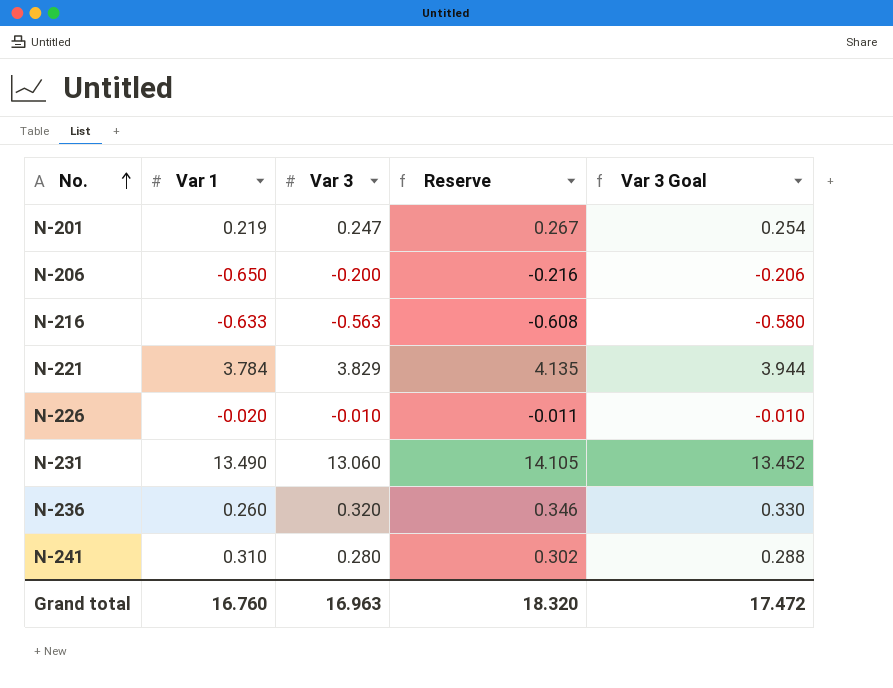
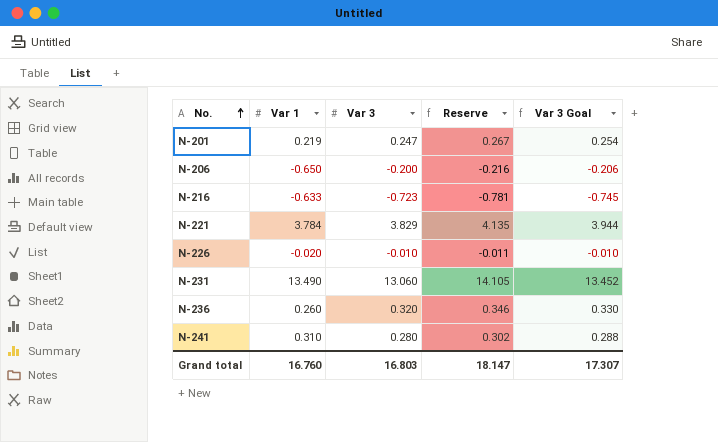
N-216 | Var 3: -0.563 -> -0.723
N-216 | Reserve: -0.608 -> -0.781
N-216 | Var 3 Goal: -0.580 -> -0.745
Grand total | Var 3: 16.963 -> 16.803
Grand total | Reserve: 18.320 -> 18.147
Grand total | Var 3 Goal: 17.472 -> 17.307

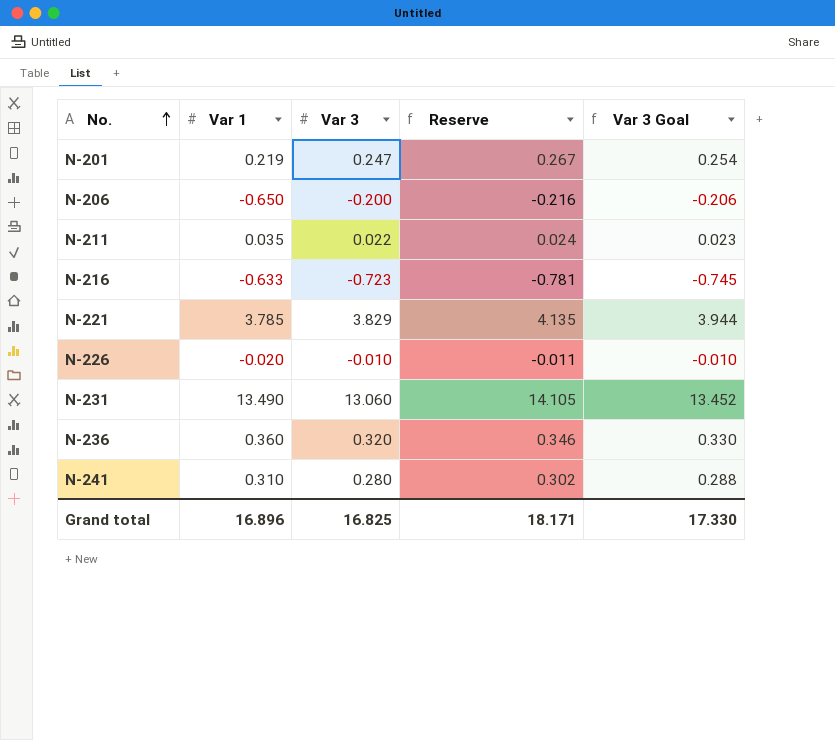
row N-211: none -> 0.035 | 0.022 | 0.024 | 0.023
N-221 | Var 1: 3.784 -> 3.785
N-236 | Var 1: 0.260 -> 0.360
Grand total | Var 1: 16.760 -> 16.896
Grand total | Var 3: 16.803 -> 16.825
Grand total | Reserve: 18.147 -> 18.171
Grand total | Var 3 Goal: 17.307 -> 17.330

